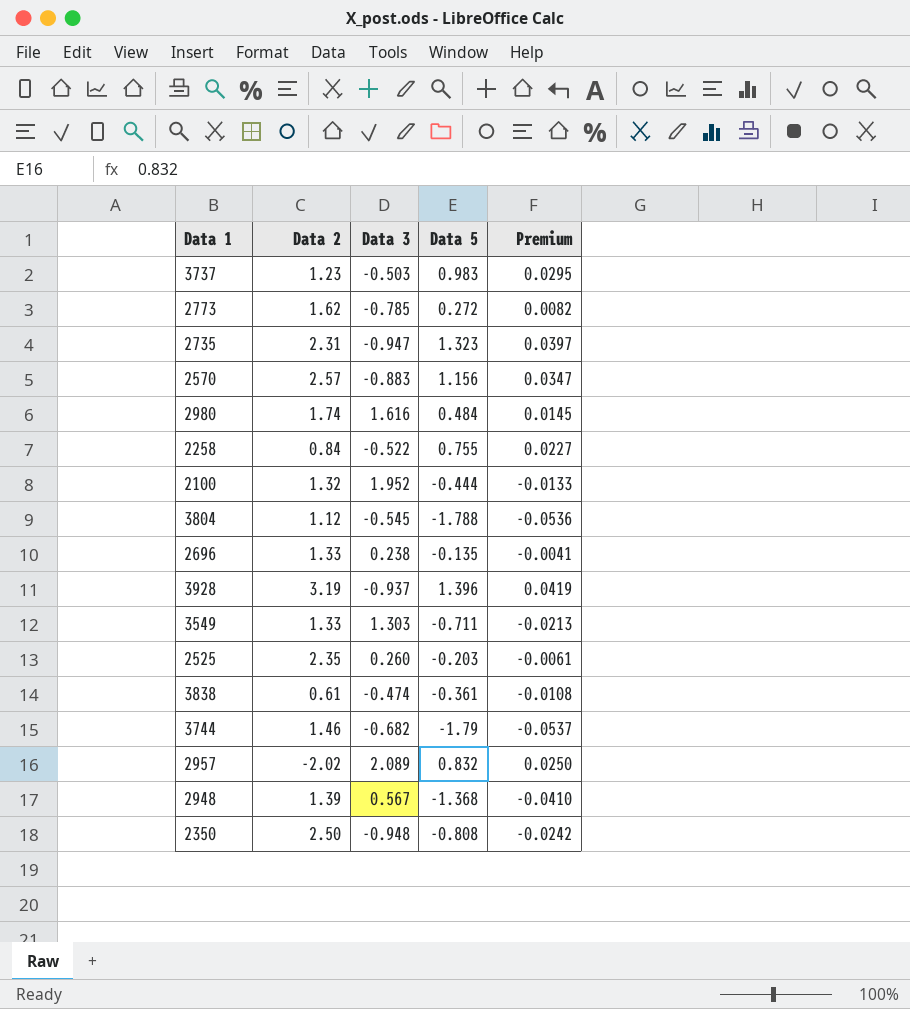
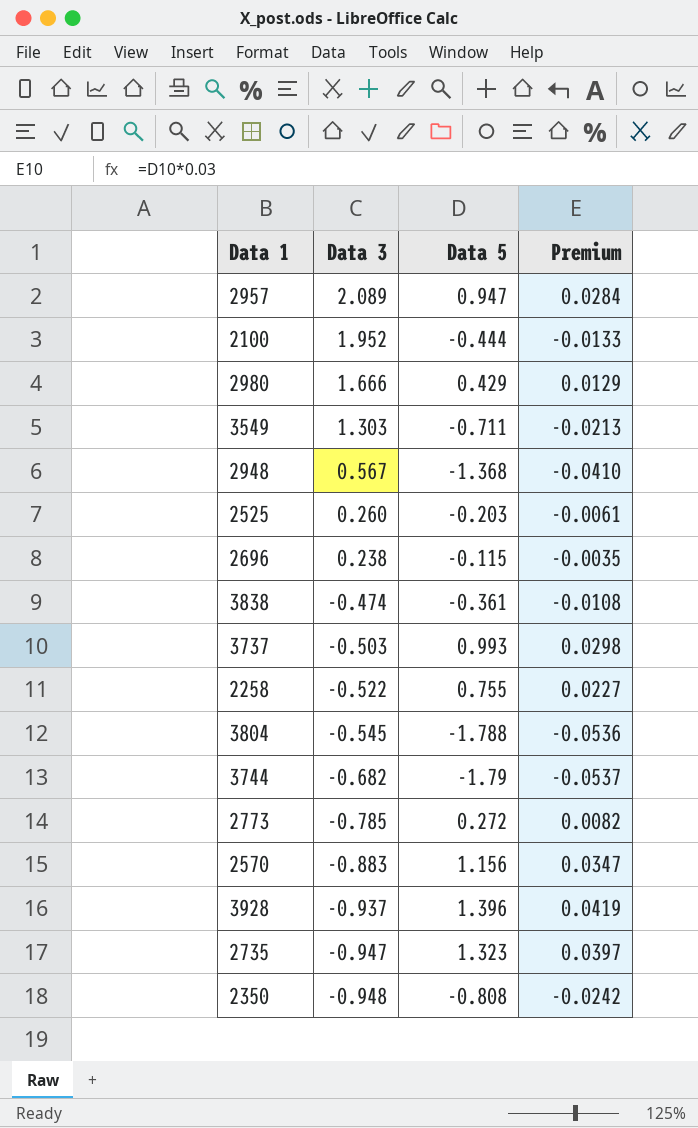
row order: none -> Data 3 descending
column Data 2 | position: 2 -> none
2957 | Data 5: 0.832 -> 0.947
2957 | Premium: 0.0250 -> 0.0284
2980 | Data 3: 1.616 -> 1.666
2980 | Data 5: 0.484 -> 0.429
2980 | Premium: 0.0145 -> 0.0129
2696 | Data 5: -0.135 -> -0.115
2696 | Premium: -0.0041 -> -0.0035
3737 | Data 5: 0.983 -> 0.993
3737 | Premium: 0.0295 -> 0.0298

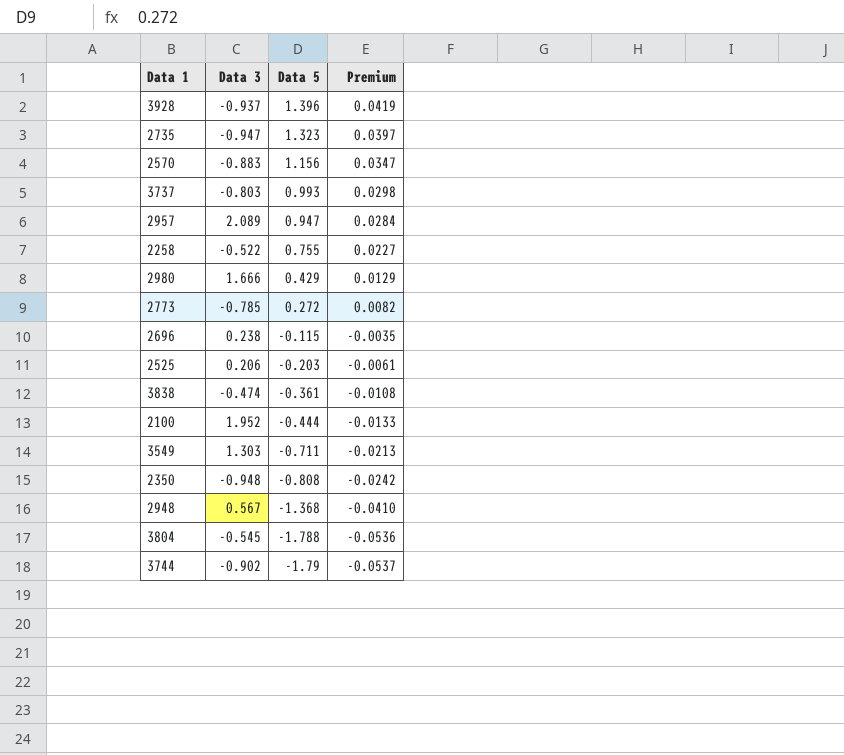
row order: Data 3 descending -> Data 5 descending
3737 | Data 3: -0.503 -> -0.803
2525 | Data 3: 0.260 -> 0.206
3744 | Data 3: -0.682 -> -0.902

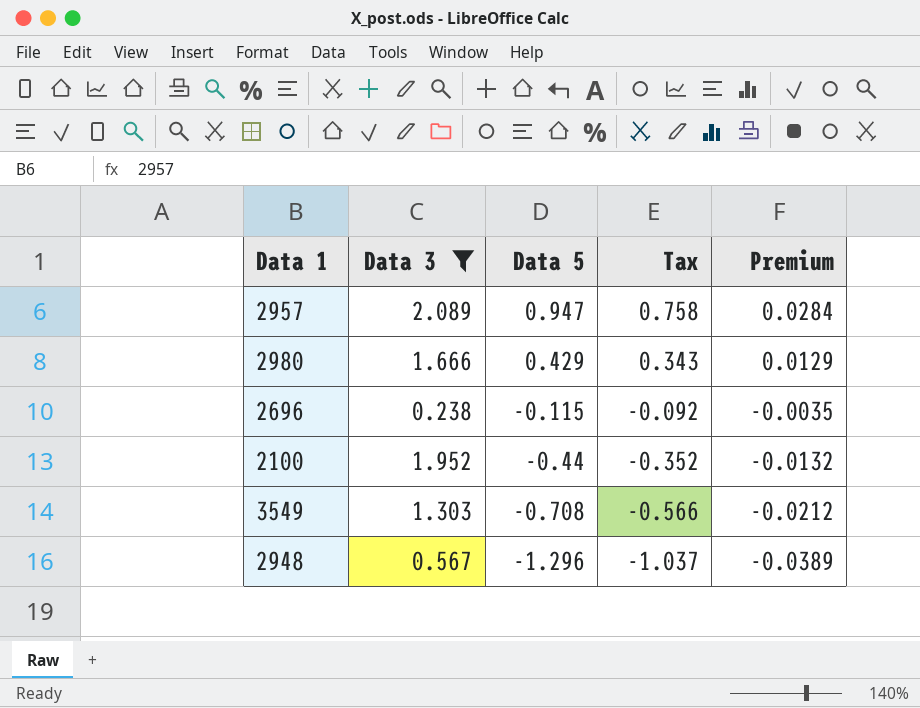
filter: none -> Data 3 >= 0.238
column Tax | formula: none -> [Data 5] * 0.8
2100 | Data 5: -0.444 -> -0.44
2100 | Premium: -0.0133 -> -0.0132
3549 | Data 5: -0.711 -> -0.708
3549 | Premium: -0.0213 -> -0.0212
2948 | Data 5: -1.368 -> -1.296
2948 | Premium: -0.0410 -> -0.0389

